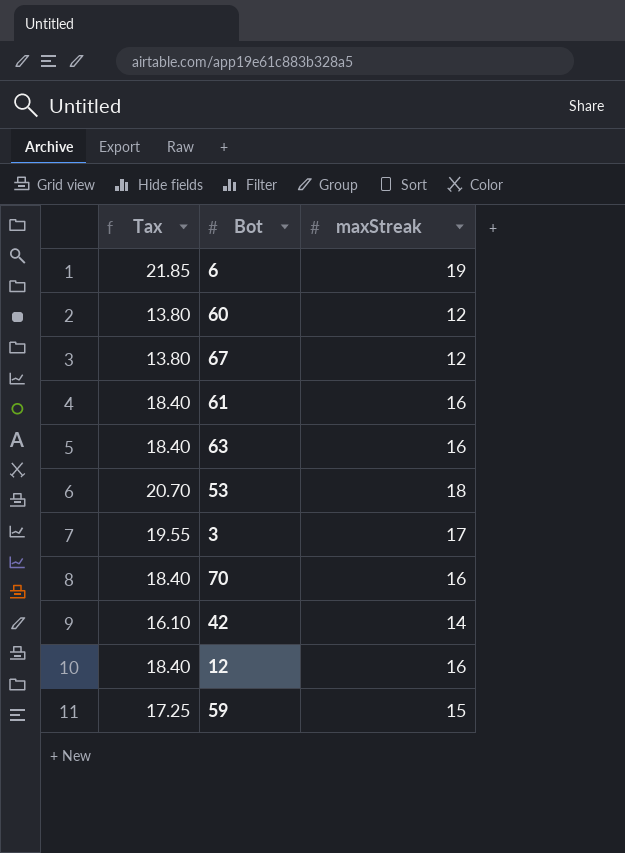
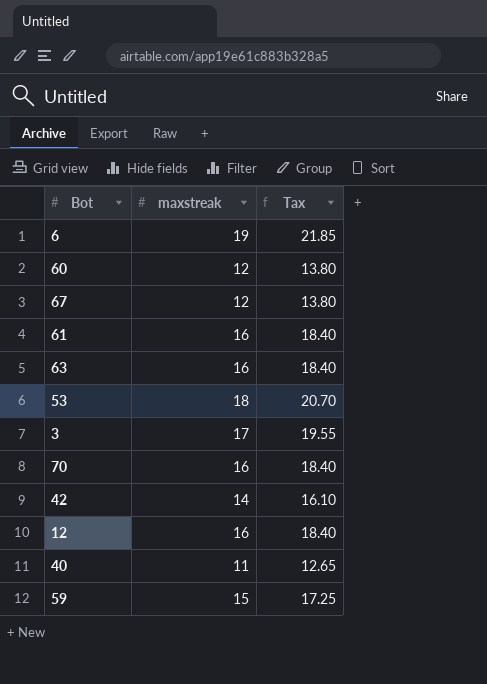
column name: maxStreak -> maxstreak
column Tax | position: 1 -> 3
row 40: none -> 11 | 12.65

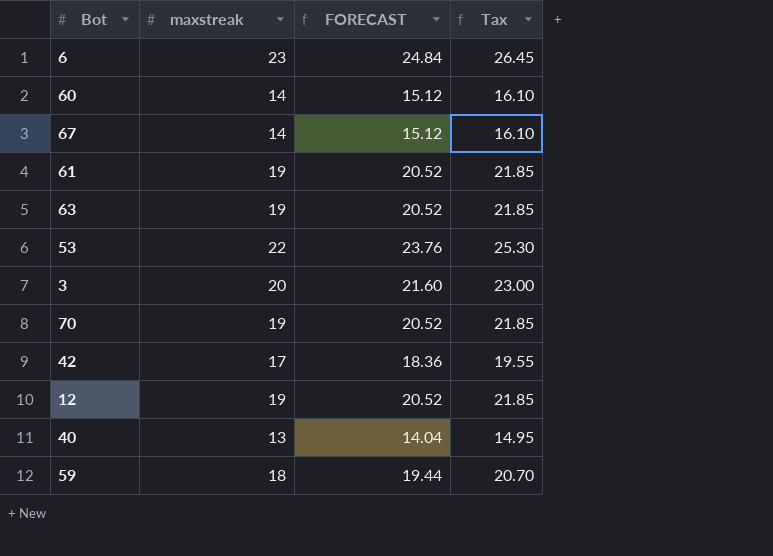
column FORECAST | formula: none -> [maxstreak] * 1.08
6 | maxstreak: 19 -> 23
6 | Tax: 21.85 -> 26.45
60 | maxstreak: 12 -> 14
60 | Tax: 13.80 -> 16.10
67 | maxstreak: 12 -> 14
67 | Tax: 13.80 -> 16.10
61 | maxstreak: 16 -> 19
61 | Tax: 18.40 -> 21.85
63 | maxstreak: 16 -> 19
63 | Tax: 18.40 -> 21.85
53 | maxstreak: 18 -> 22
53 | Tax: 20.70 -> 25.30
3 | maxstreak: 17 -> 20
3 | Tax: 19.55 -> 23.00
70 | maxstreak: 16 -> 19
70 | Tax: 18.40 -> 21.85
42 | maxstreak: 14 -> 17
42 | Tax: 16.10 -> 19.55
12 | maxstreak: 16 -> 19
12 | Tax: 18.40 -> 21.85
40 | maxstreak: 11 -> 13
40 | Tax: 12.65 -> 14.95
59 | maxstreak: 15 -> 18
59 | Tax: 17.25 -> 20.70

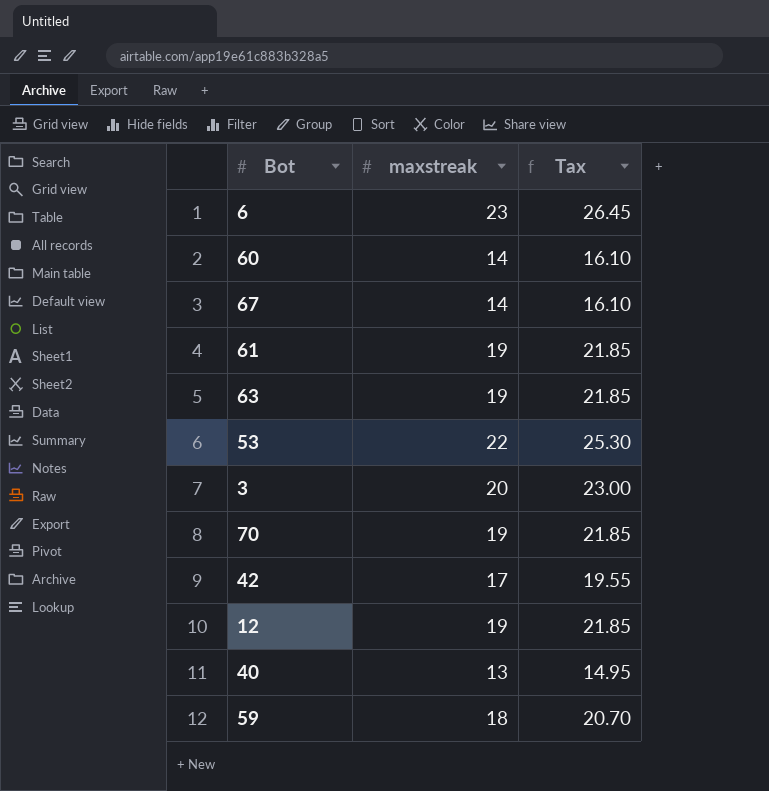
column FORECAST | formula: [maxstreak] * 1.08 -> none

